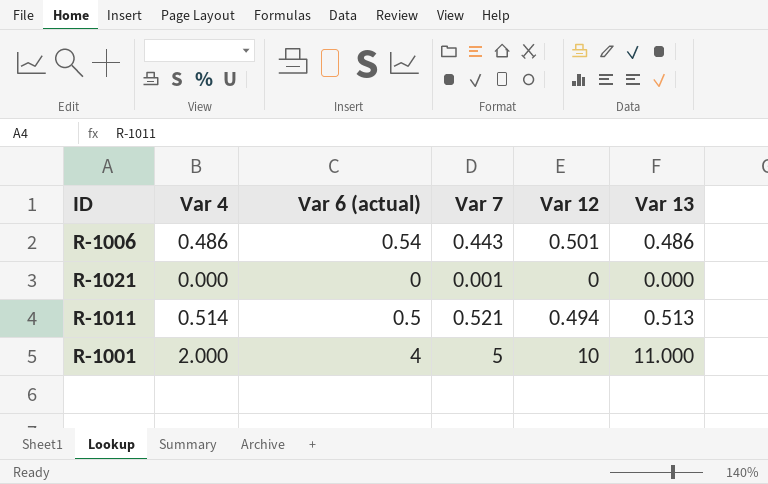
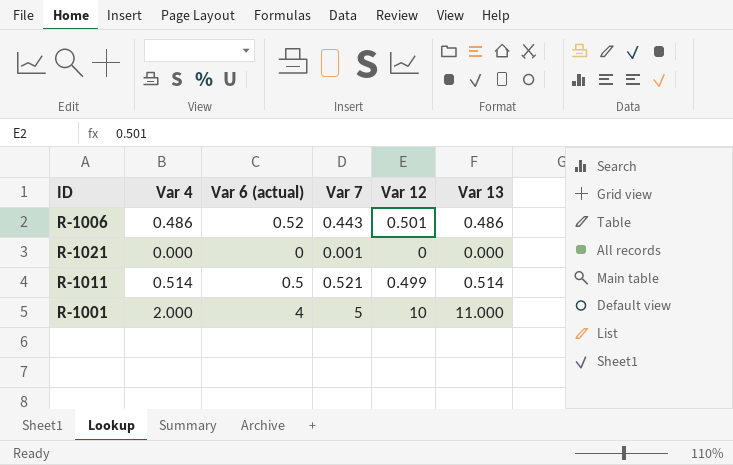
R-1006 | Var 6 (actual): 0.54 -> 0.52
R-1011 | Var 12: 0.494 -> 0.499
R-1011 | Var 13: 0.513 -> 0.514

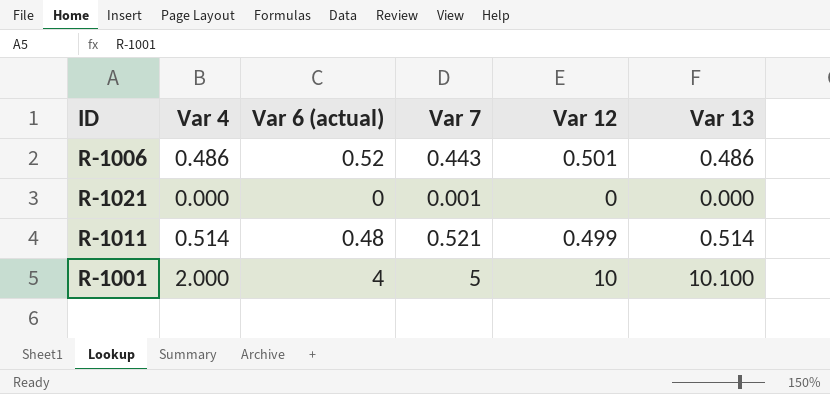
R-1011 | Var 6 (actual): 0.5 -> 0.48
R-1001 | Var 13: 11.000 -> 10.100

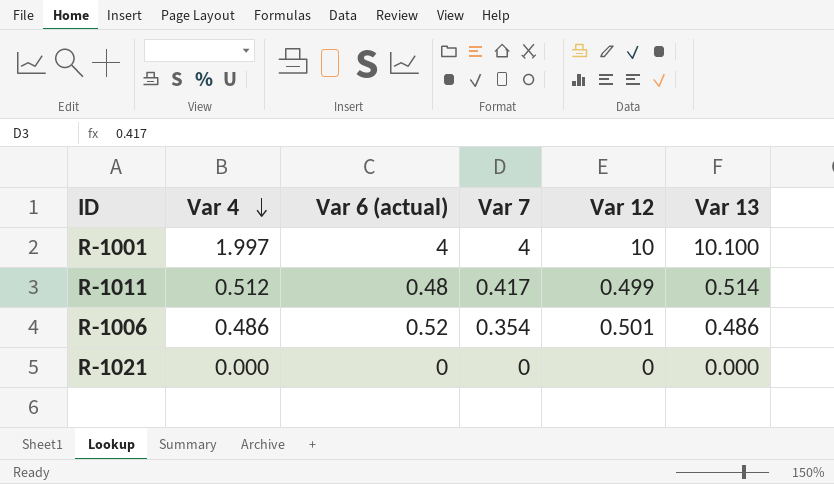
row order: none -> Var 4 descending
R-1001 | Var 4: 2.000 -> 1.997
R-1001 | Var 7: 5 -> 4
R-1011 | Var 4: 0.514 -> 0.512
R-1011 | Var 7: 0.521 -> 0.417
R-1006 | Var 7: 0.443 -> 0.354
R-1021 | Var 7: 0.001 -> 0

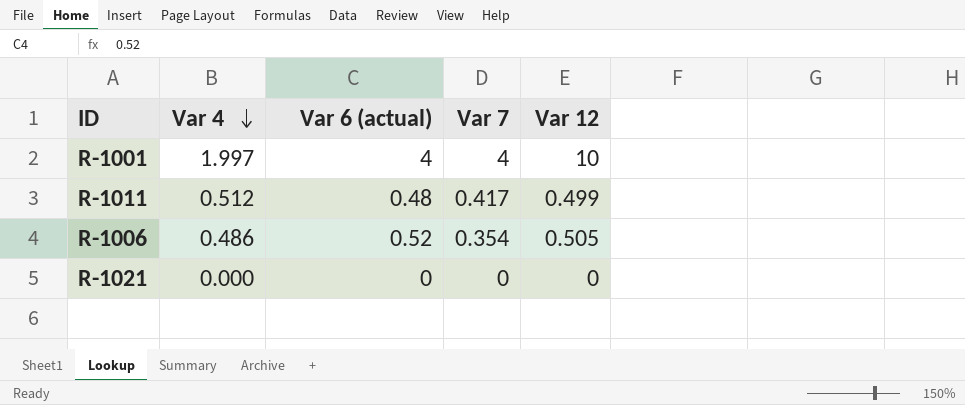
column Var 13 | position: 6 -> none
R-1006 | Var 12: 0.501 -> 0.505

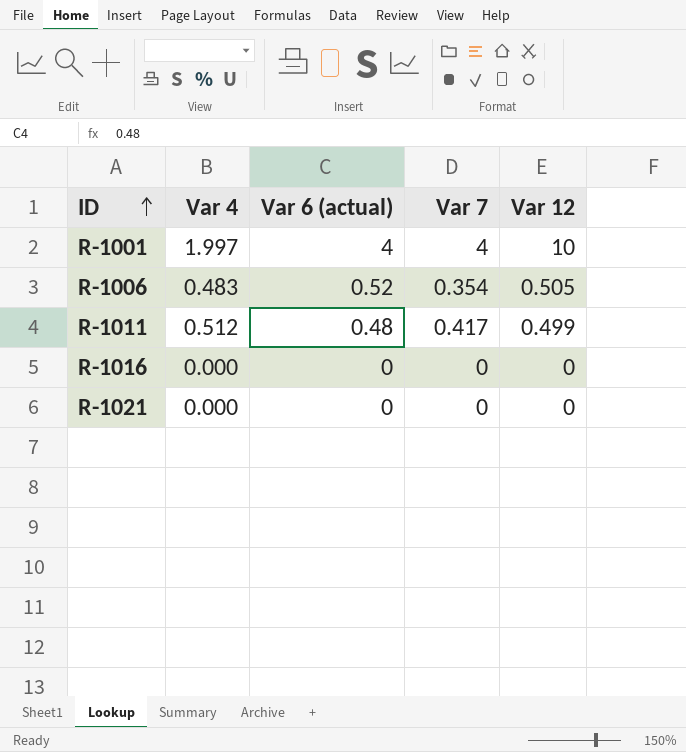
row order: Var 4 descending -> ID ascending
R-1006 | Var 4: 0.486 -> 0.483
row R-1016: none -> 0.000 | 0 | 0 | 0

